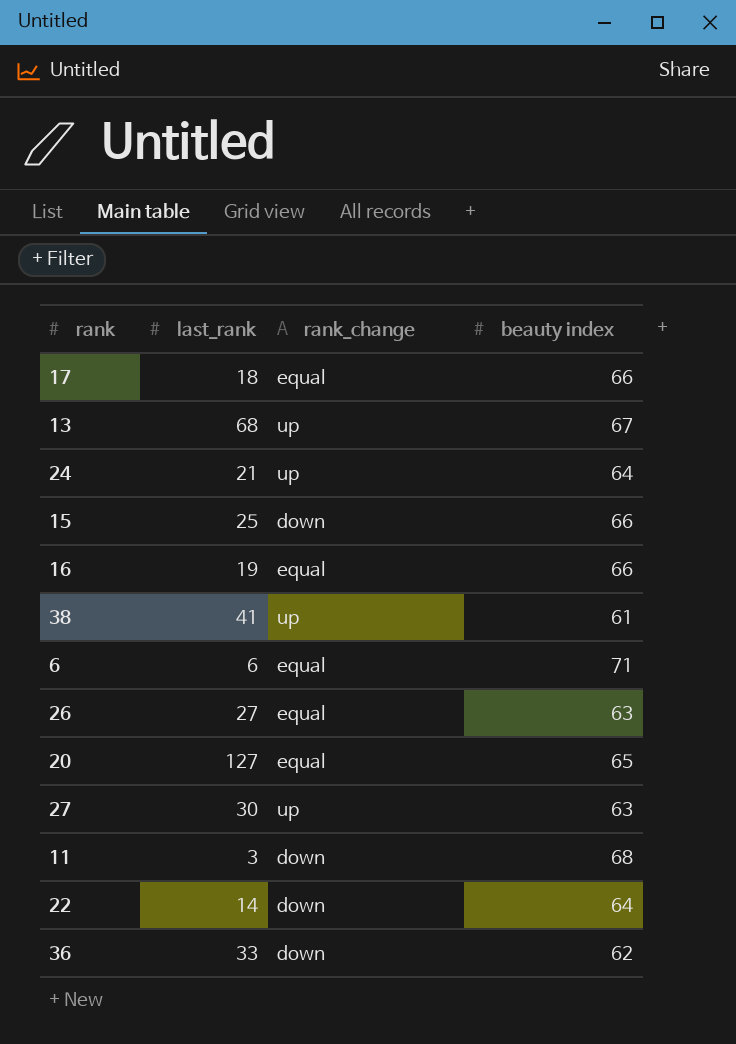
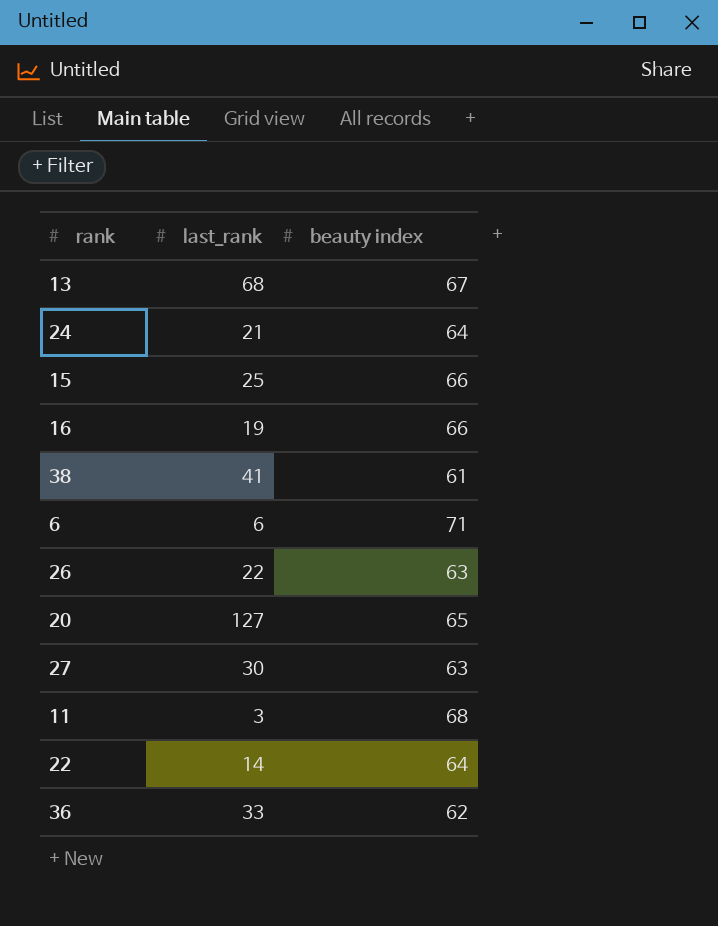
column rank_change | position: 3 -> none
row 17: 18 | equal | 66 -> none
26 | last_rank: 27 -> 22

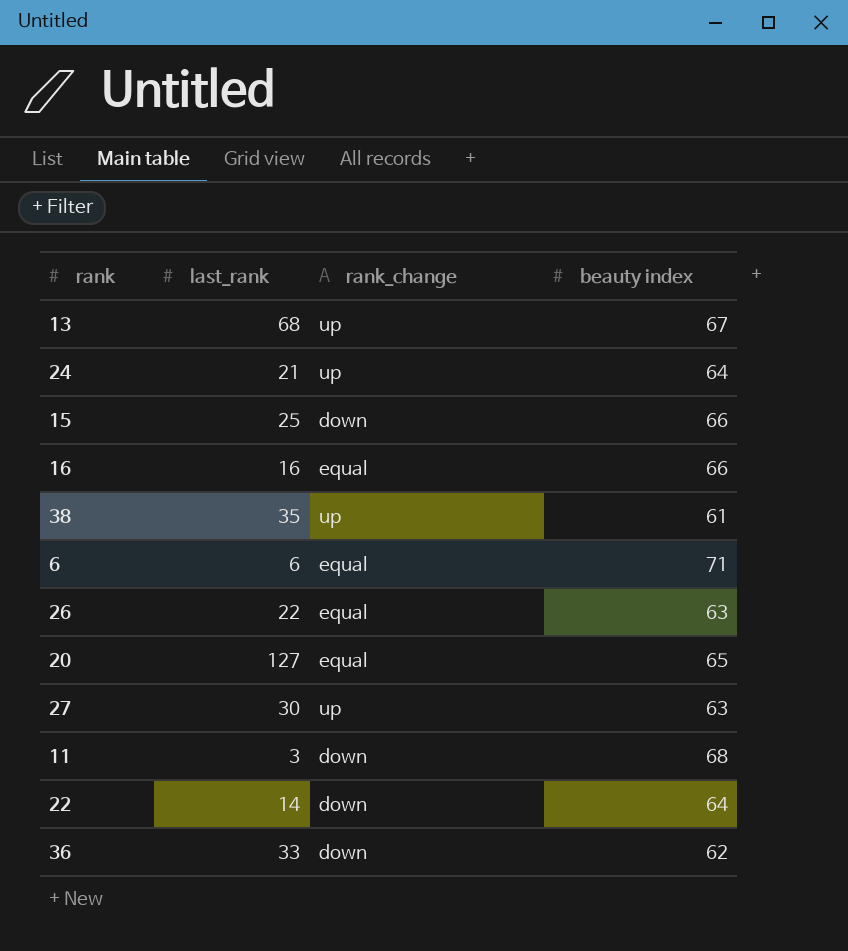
column rank_change | position: none -> 3
16 | last_rank: 19 -> 16
38 | last_rank: 41 -> 35

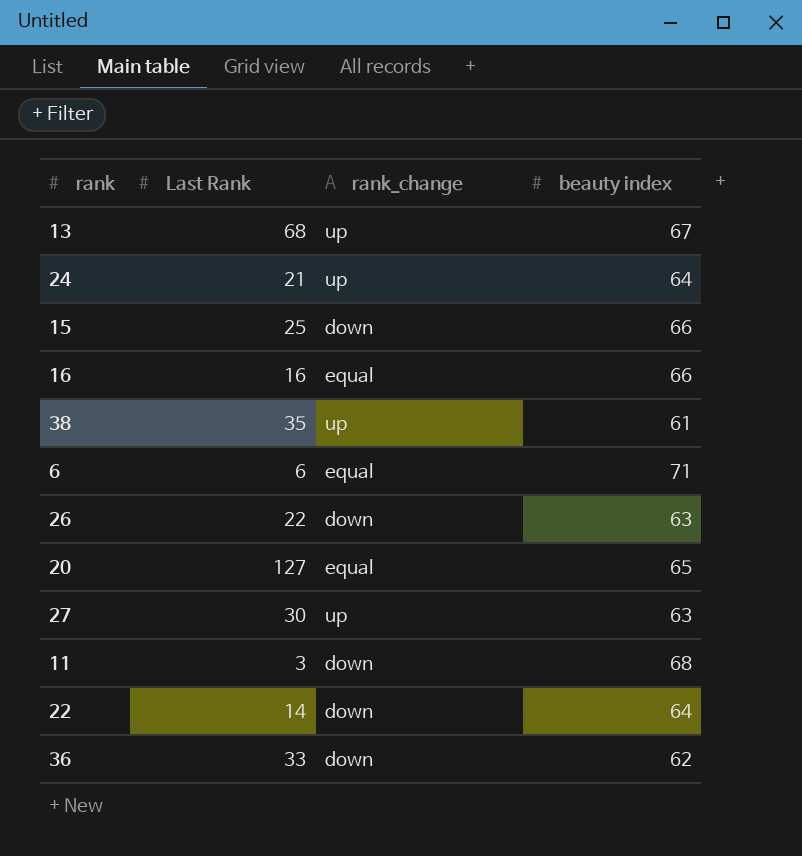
column name: last_rank -> Last Rank
26 | rank_change: equal -> down

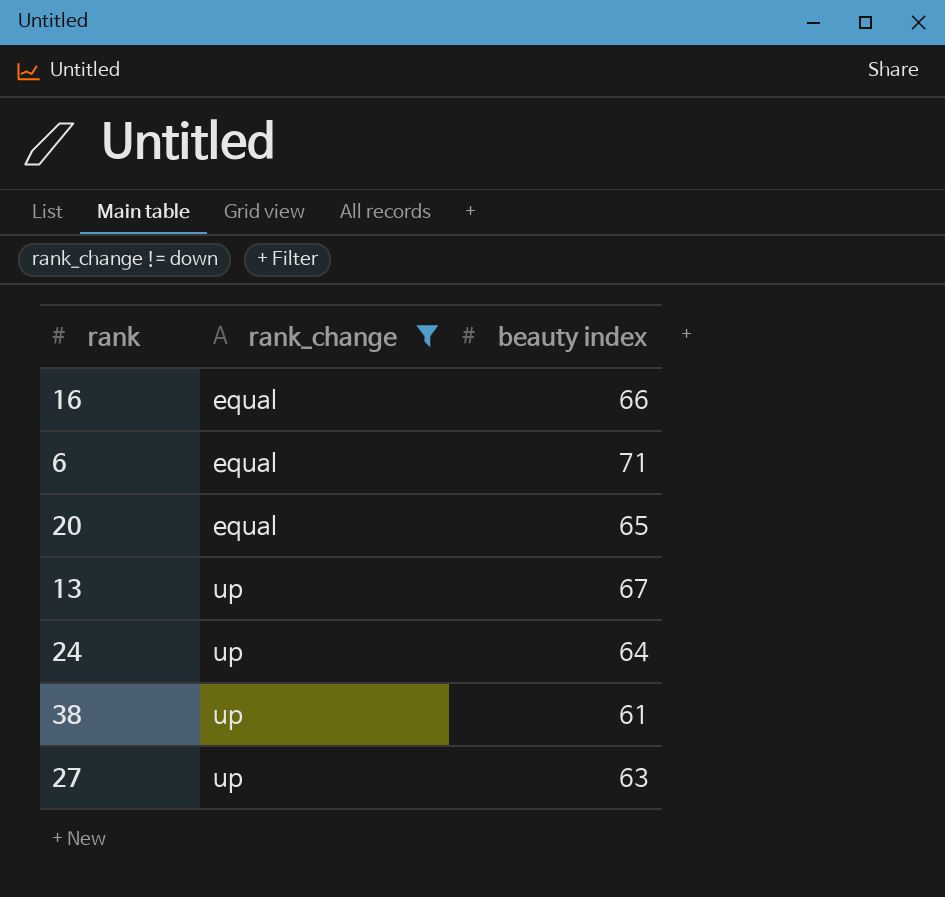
filter: none -> rank_change != down
row order: none -> rank_change ascending
column Last Rank | position: 2 -> none

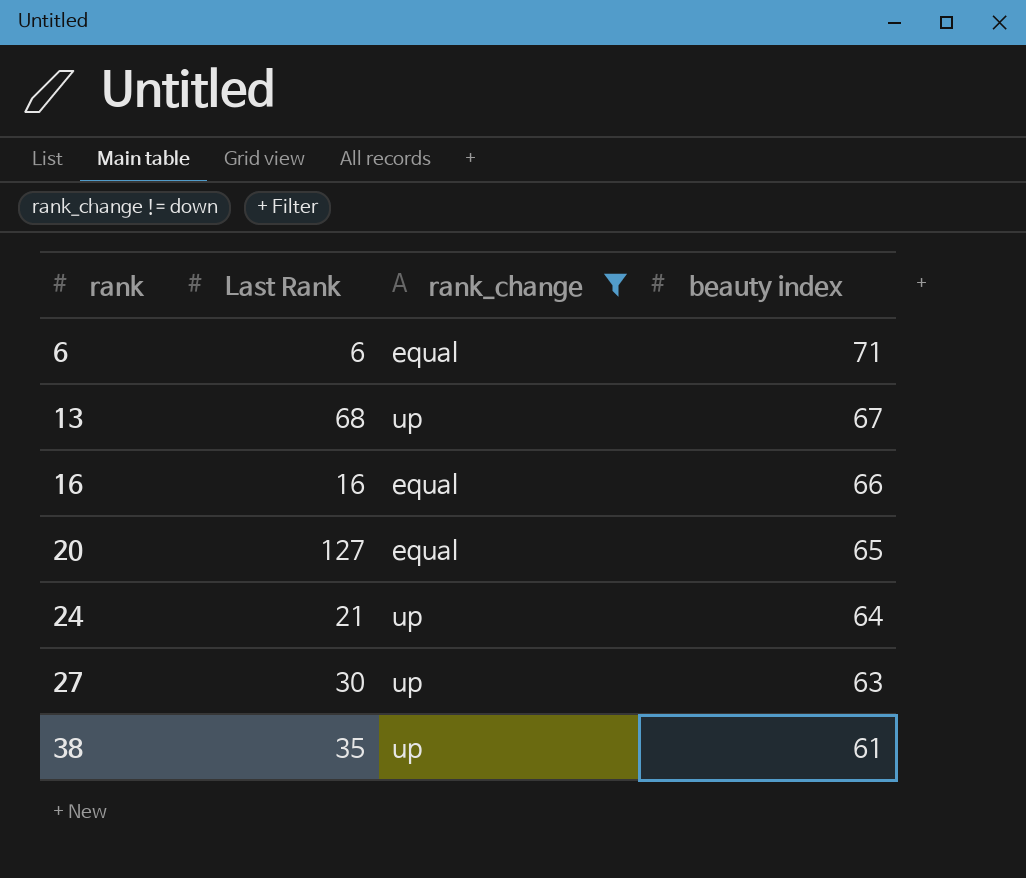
row order: rank_change ascending -> rank ascending
column Last Rank | position: none -> 2

